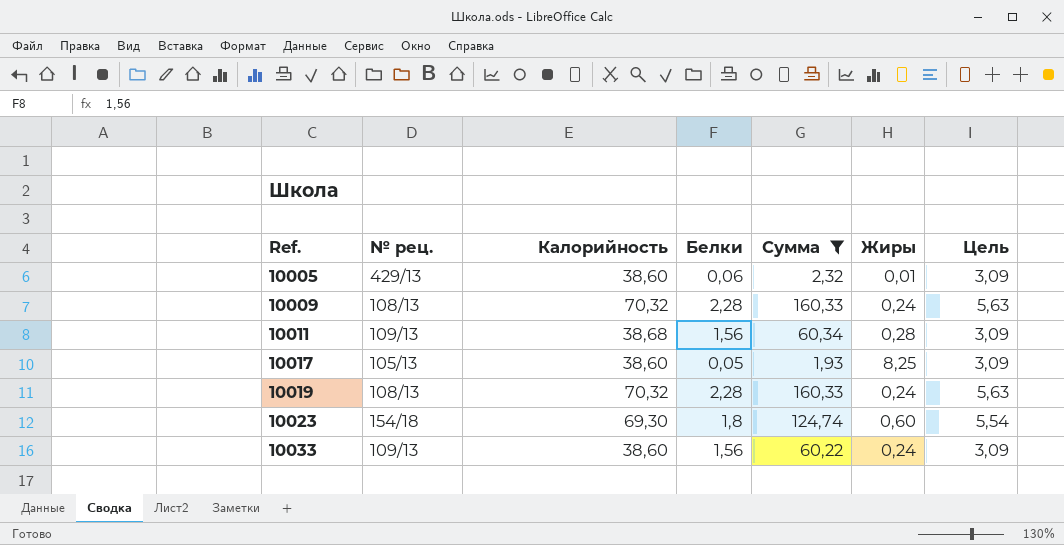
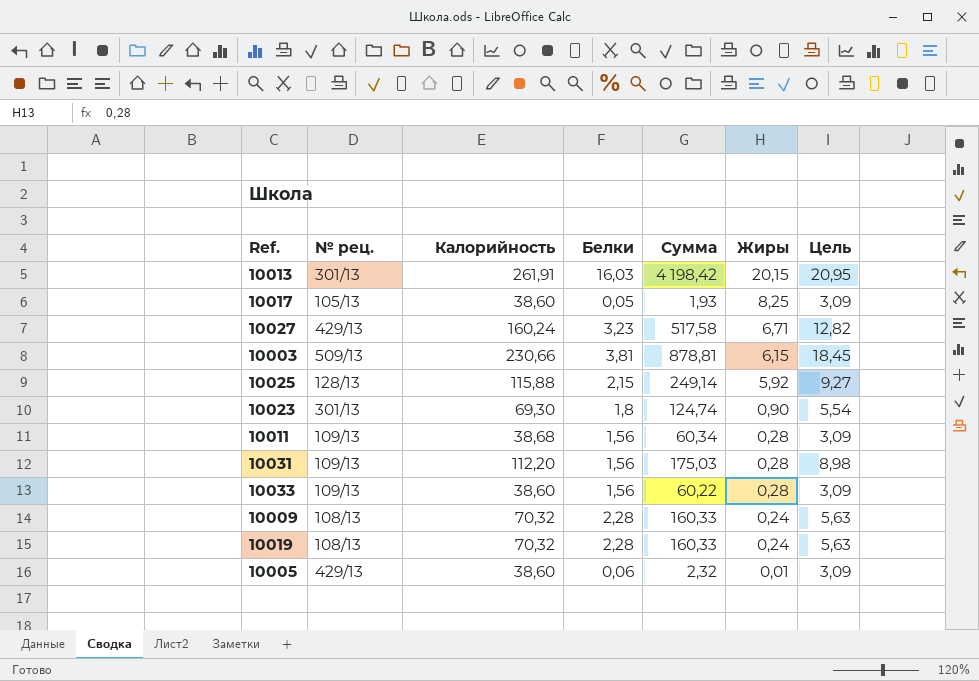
filter: Сумма <= 160,33 -> none
row order: Ref. ascending -> Жиры descending
10023 | № рец.: 154/18 -> 301/13
10023 | Жиры: 0,60 -> 0,90
10033 | Жиры: 0,24 -> 0,28

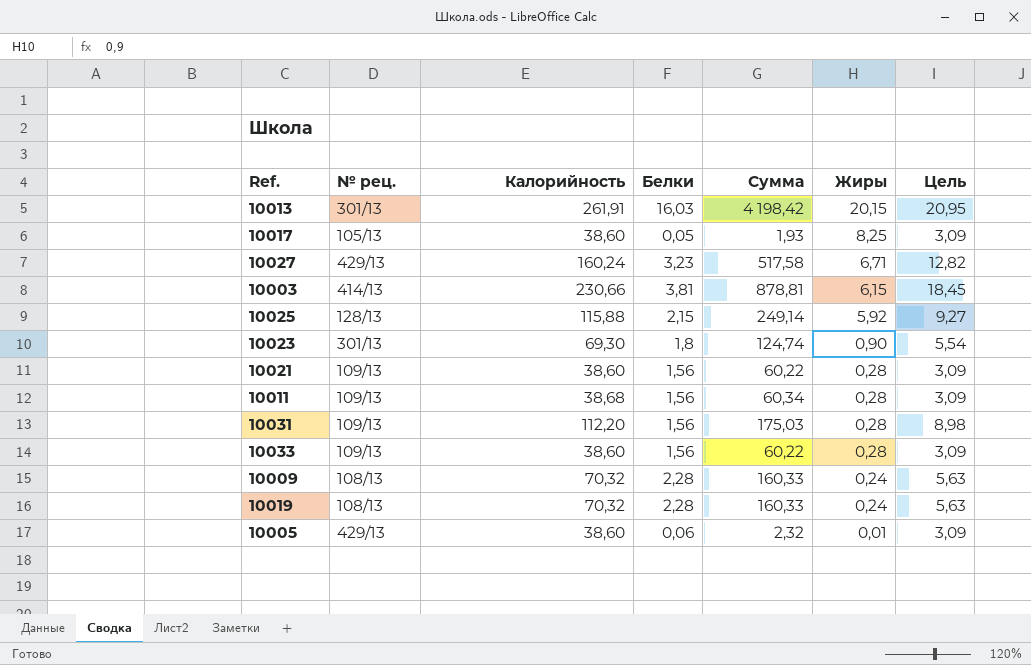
10003 | № рец.: 509/13 -> 414/13
row 10021: none -> 109/13 | 38,60 | 1,56 | 60,22 | 0,28 | 3,09

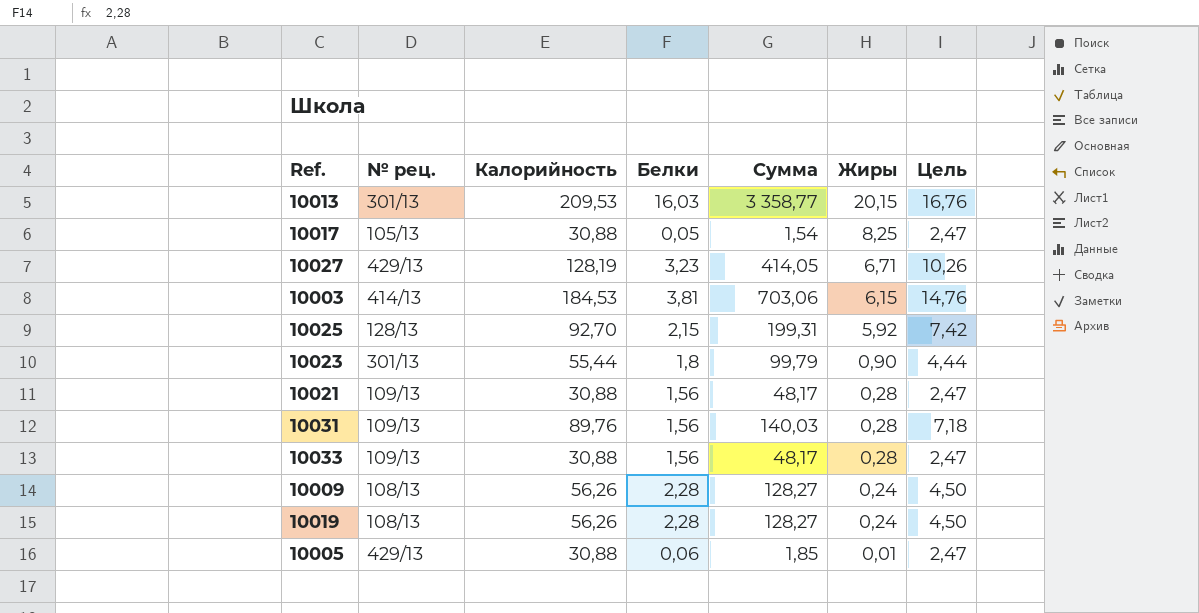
row 10011: 109/13 | 38,68 | 1,56 | 60,34 | 0,28 | 3,09 -> none
10013 | Калорийность: 261,91 -> 209,53
10013 | Сумма: 4 198,42 -> 3 358,77
10013 | Цель: 20,95 -> 16,76
10017 | Калорийность: 38,60 -> 30,88
10017 | Сумма: 1,93 -> 1,54
10017 | Цель: 3,09 -> 2,47
10027 | Калорийность: 160,24 -> 128,19
10027 | Сумма: 517,58 -> 414,05
10027 | Цель: 12,82 -> 10,26
10003 | Калорийность: 230,66 -> 184,53
10003 | Сумма: 878,81 -> 703,06
10003 | Цель: 18,45 -> 14,76
10025 | Калорийность: 115,88 -> 92,70
10025 | Сумма: 249,14 -> 199,31
10025 | Цель: 9,27 -> 7,42
10023 | Калорийность: 69,30 -> 55,44
10023 | Сумма: 124,74 -> 99,79
10023 | Цель: 5,54 -> 4,44
10021 | Калорийность: 38,60 -> 30,88
10021 | Сумма: 60,22 -> 48,17
10021 | Цель: 3,09 -> 2,47
10031 | Калорийность: 112,20 -> 89,76
10031 | Сумма: 175,03 -> 140,03
10031 | Цель: 8,98 -> 7,18
10033 | Калорийность: 38,60 -> 30,88
10033 | Сумма: 60,22 -> 48,17
10033 | Цель: 3,09 -> 2,47
10009 | Калорийность: 70,32 -> 56,26
10009 | Сумма: 160,33 -> 128,27
10009 | Цель: 5,63 -> 4,50
10019 | Калорийность: 70,32 -> 56,26
10019 | Сумма: 160,33 -> 128,27
10019 | Цель: 5,63 -> 4,50
10005 | Калорийность: 38,60 -> 30,88
10005 | Сумма: 2,32 -> 1,85
10005 | Цель: 3,09 -> 2,47

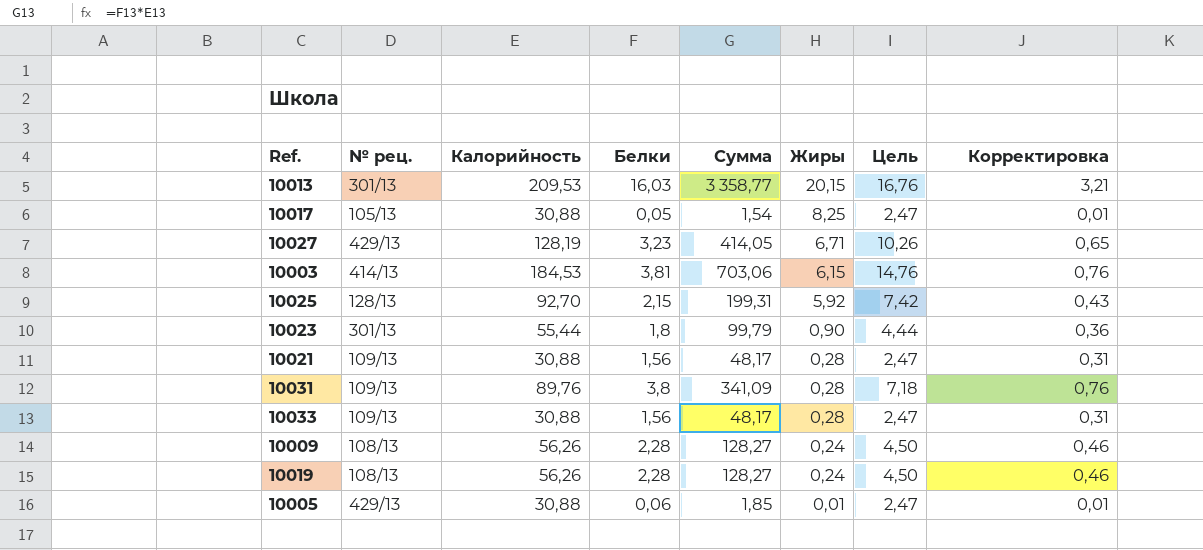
column Корректировка | formula: none -> [Белки] * 0,2
10031 | Белки: 1,56 -> 3,8
10031 | Сумма: 140,03 -> 341,09

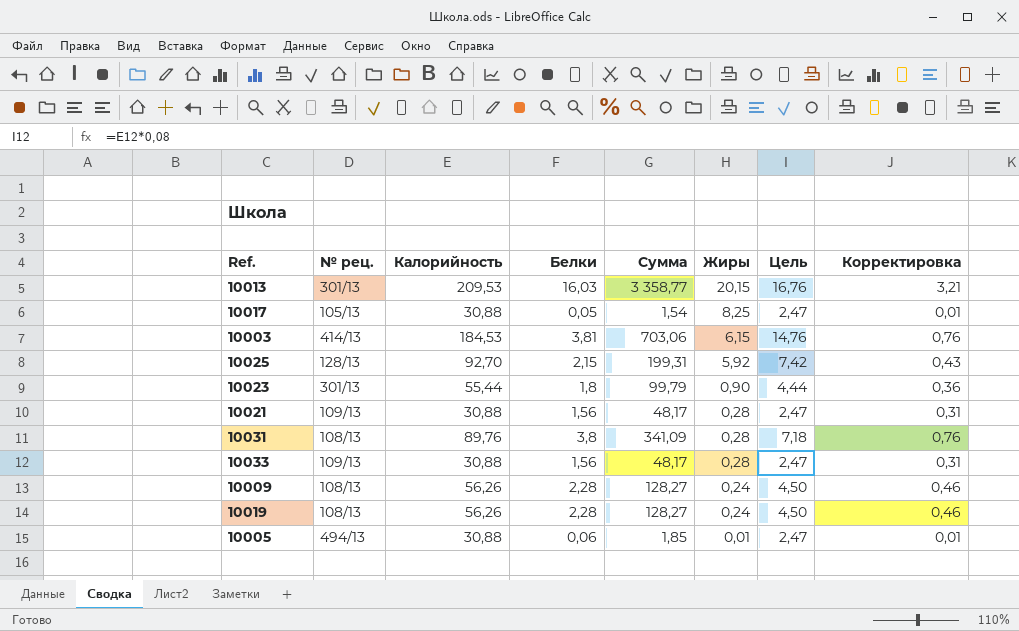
row 10027: 429/13 | 128,19 | 3,23 | 414,05 | 6,71 | 10,26 | 0,65 -> none
10031 | № рец.: 109/13 -> 108/13
10005 | № рец.: 429/13 -> 494/13

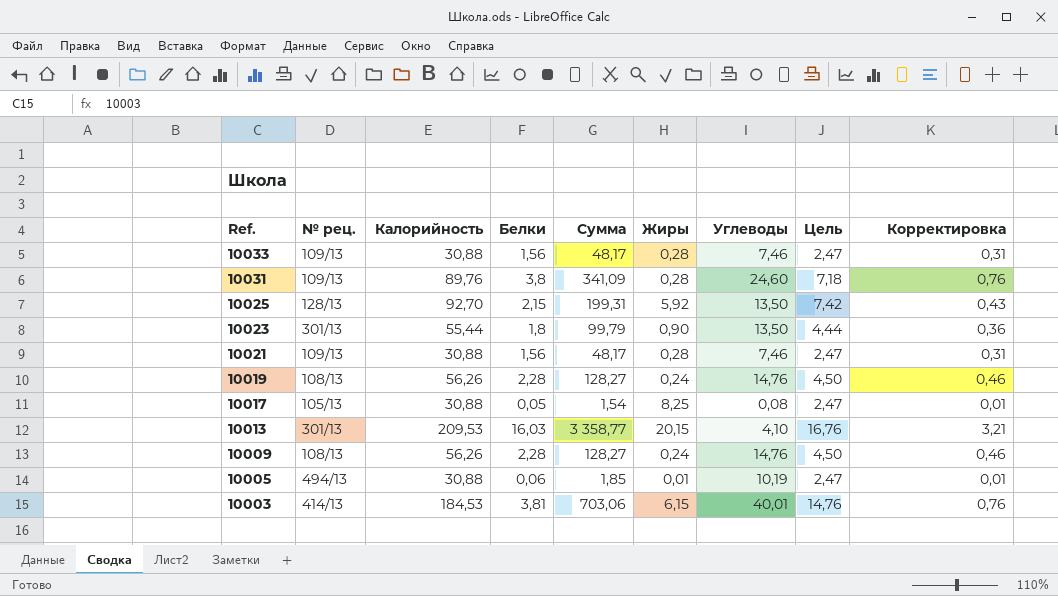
row order: Жиры descending -> Ref. descending
column Углеводы | position: none -> 7
10031 | № рец.: 108/13 -> 109/13

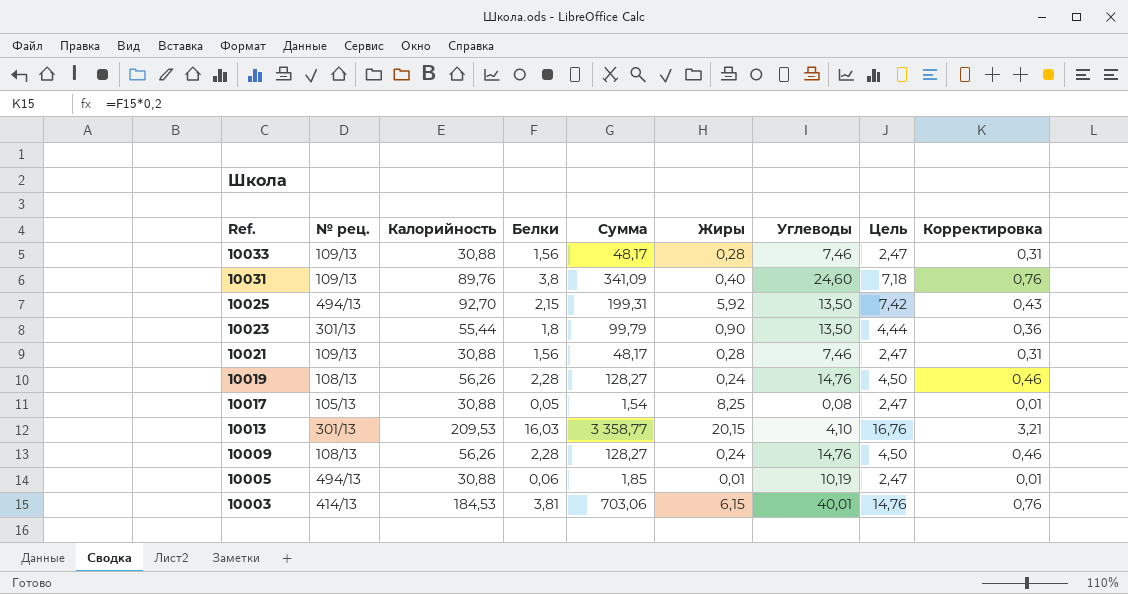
10031 | Жиры: 0,28 -> 0,40
10025 | № рец.: 128/13 -> 494/13

